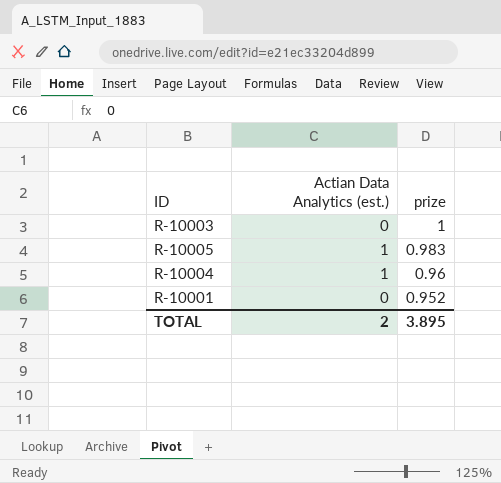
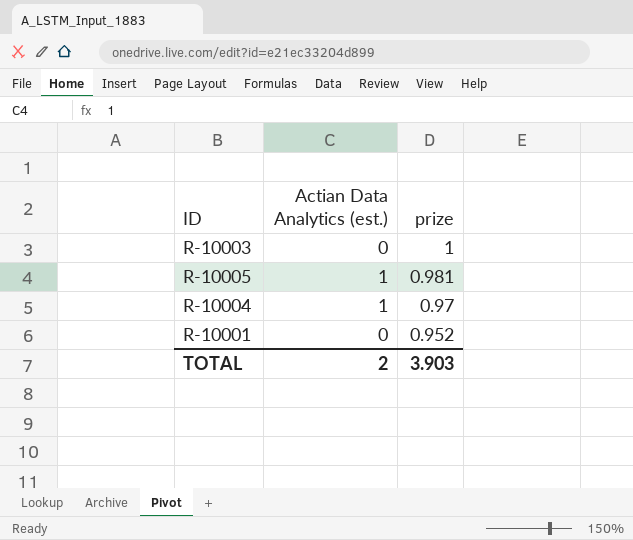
R-10005 | prize: 0.983 -> 0.981
R-10004 | prize: 0.96 -> 0.97
TOTAL | prize: 3.895 -> 3.903

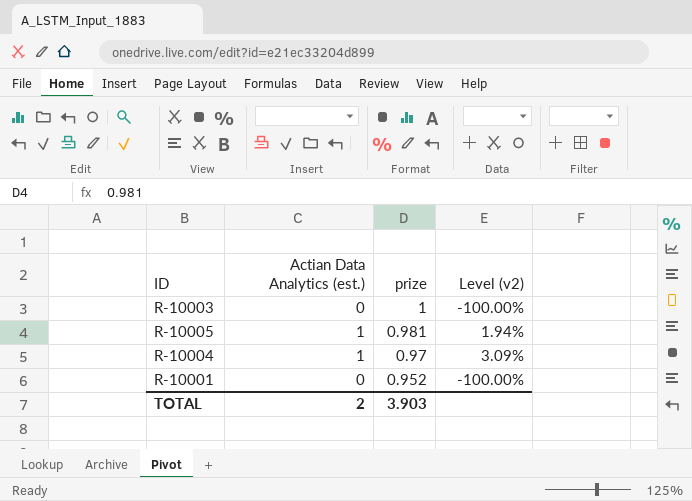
column Level (v2) | formula: none -> ([Actian Data Analytics (est.)] - [prize]) / [prize]

